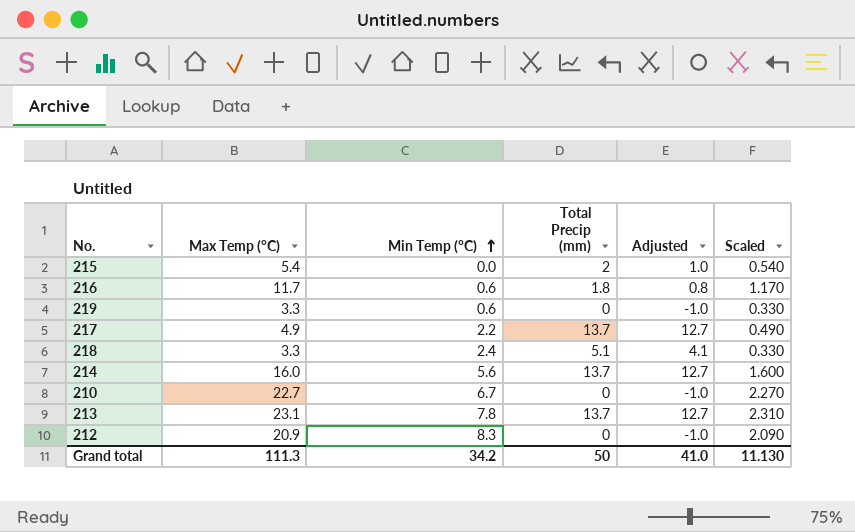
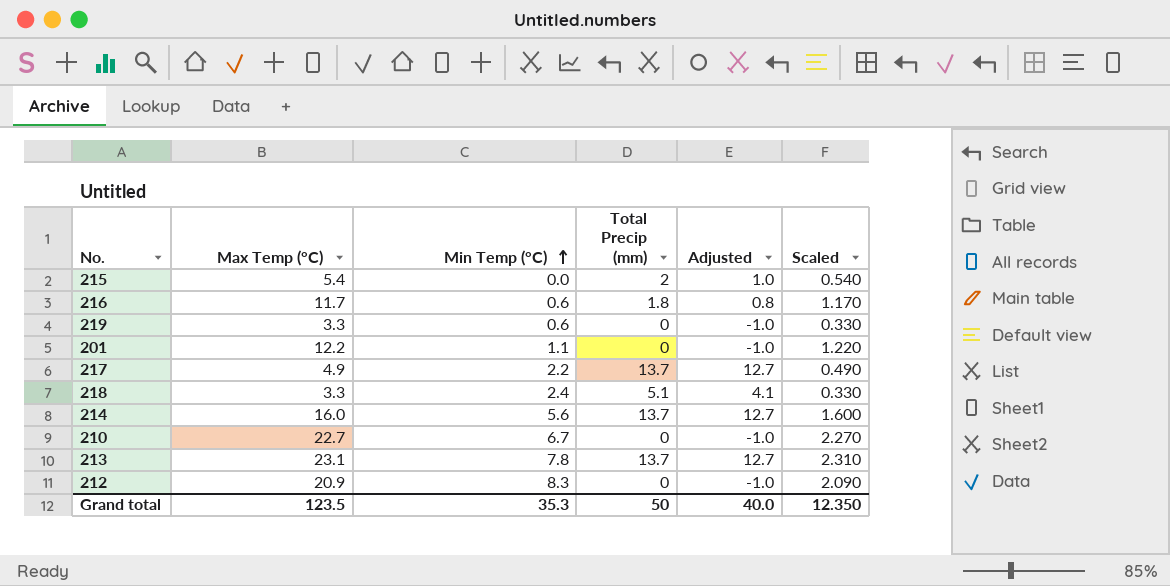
row 201: none -> 12.2 | 1.1 | 0 | -1.0 | 1.220
Grand total | Max Temp (°C): 111.3 -> 123.5
Grand total | Min Temp (°C): 34.2 -> 35.3
Grand total | Adjusted: 41.0 -> 40.0
Grand total | Scaled: 11.130 -> 12.350

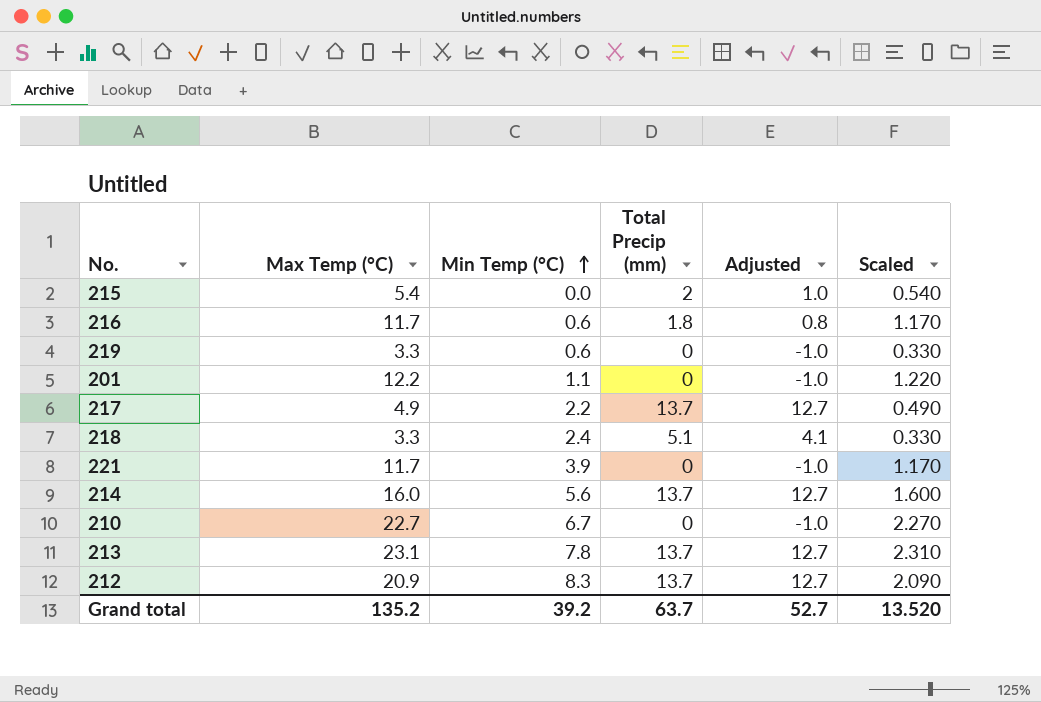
row 221: none -> 11.7 | 3.9 | 0 | -1.0 | 1.170
212 | Total Precip (mm): 0 -> 13.7
212 | Adjusted: -1.0 -> 12.7
Grand total | Max Temp (°C): 123.5 -> 135.2
Grand total | Min Temp (°C): 35.3 -> 39.2
Grand total | Total Precip (mm): 50 -> 63.7
Grand total | Adjusted: 40.0 -> 52.7
Grand total | Scaled: 12.350 -> 13.520

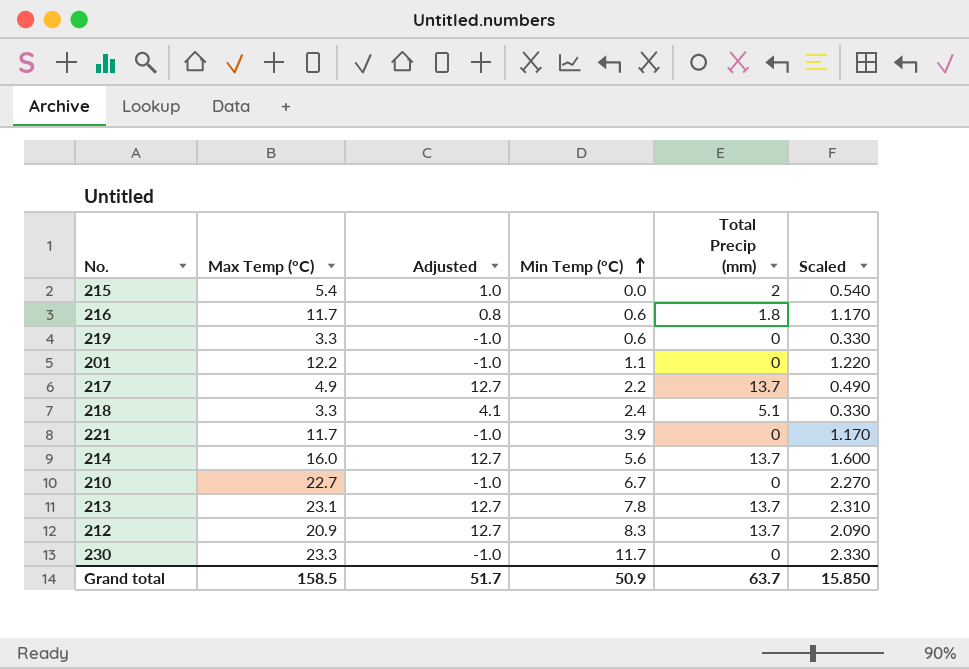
column Adjusted | position: 5 -> 3
row 230: none -> 23.3 | -1.0 | 11.7 | 0 | 2.330
Grand total | Max Temp (°C): 135.2 -> 158.5
Grand total | Adjusted: 52.7 -> 51.7
Grand total | Min Temp (°C): 39.2 -> 50.9
Grand total | Scaled: 13.520 -> 15.850

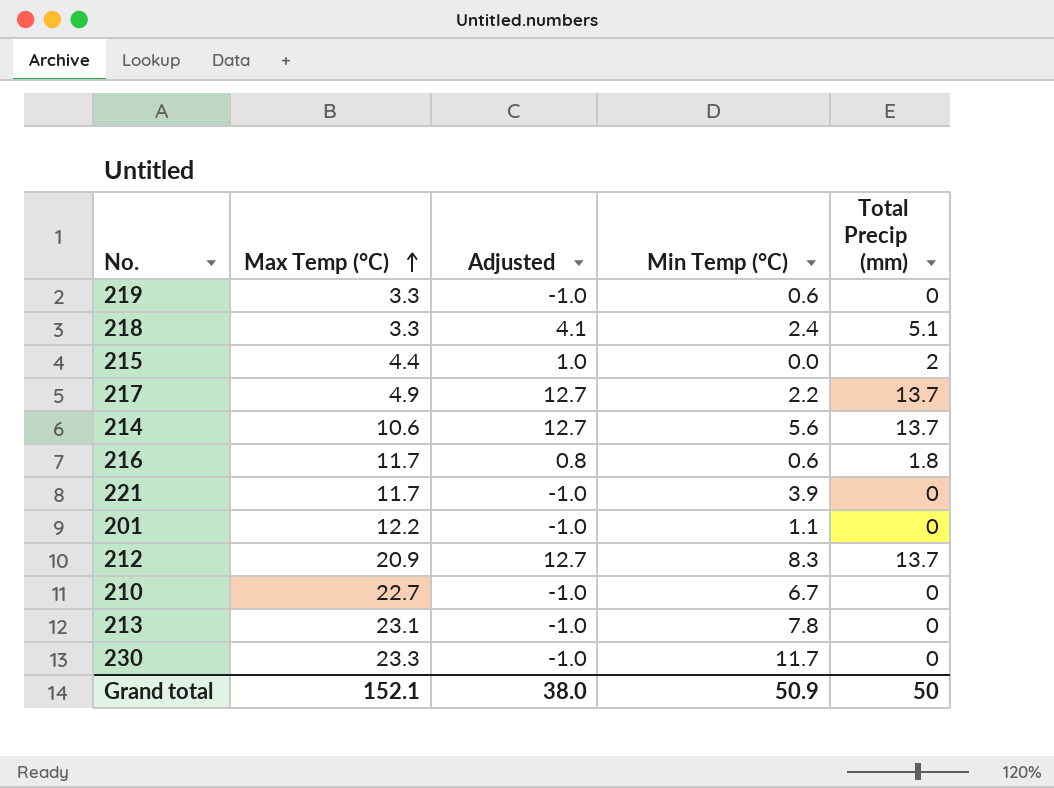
row order: Min Temp (°C) ascending -> Max Temp (°C) ascending
column Scaled | formula: [Max Temp (°C)] * 0.1 -> none
215 | Max Temp (°C): 5.4 -> 4.4
214 | Max Temp (°C): 16.0 -> 10.6
213 | Adjusted: 12.7 -> -1.0
213 | Total Precip (mm): 13.7 -> 0
Grand total | Max Temp (°C): 158.5 -> 152.1
Grand total | Adjusted: 51.7 -> 38.0
Grand total | Total Precip (mm): 63.7 -> 50

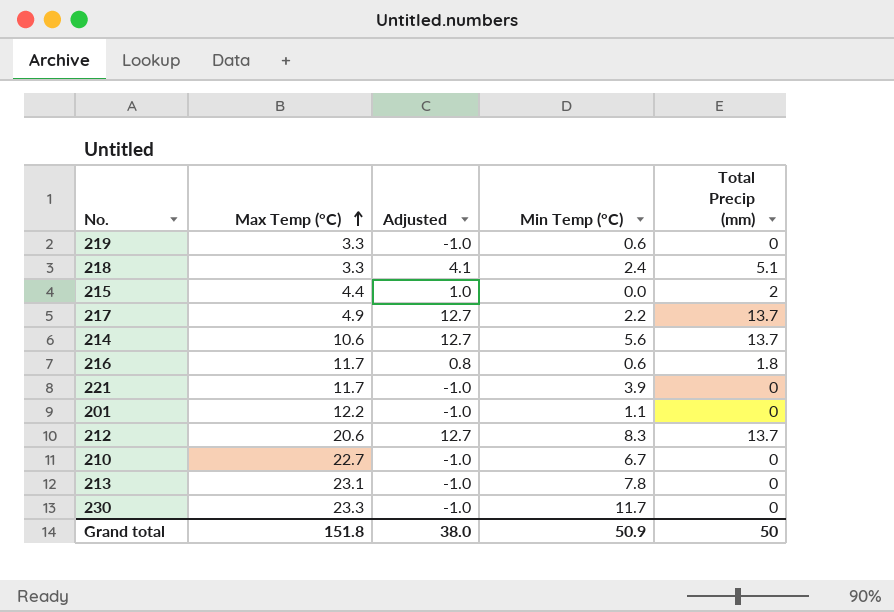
212 | Max Temp (°C): 20.9 -> 20.6
Grand total | Max Temp (°C): 152.1 -> 151.8

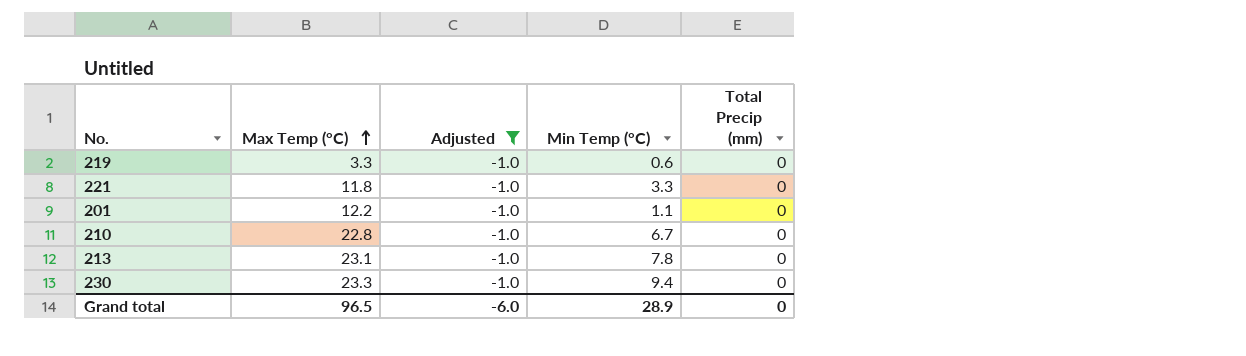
filter: none -> Adjusted = -1.0
221 | Max Temp (°C): 11.7 -> 11.8
221 | Min Temp (°C): 3.9 -> 3.3
210 | Max Temp (°C): 22.7 -> 22.8
230 | Min Temp (°C): 11.7 -> 9.4
Grand total | Max Temp (°C): 151.8 -> 96.5
Grand total | Adjusted: 38.0 -> -6.0
Grand total | Min Temp (°C): 50.9 -> 28.9
Grand total | Total Precip (mm): 50 -> 0

